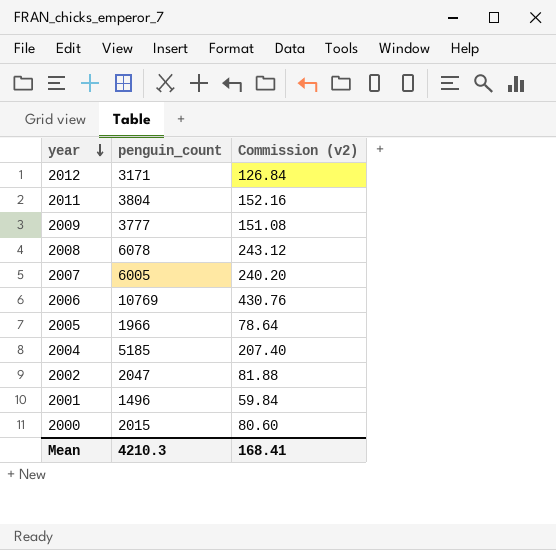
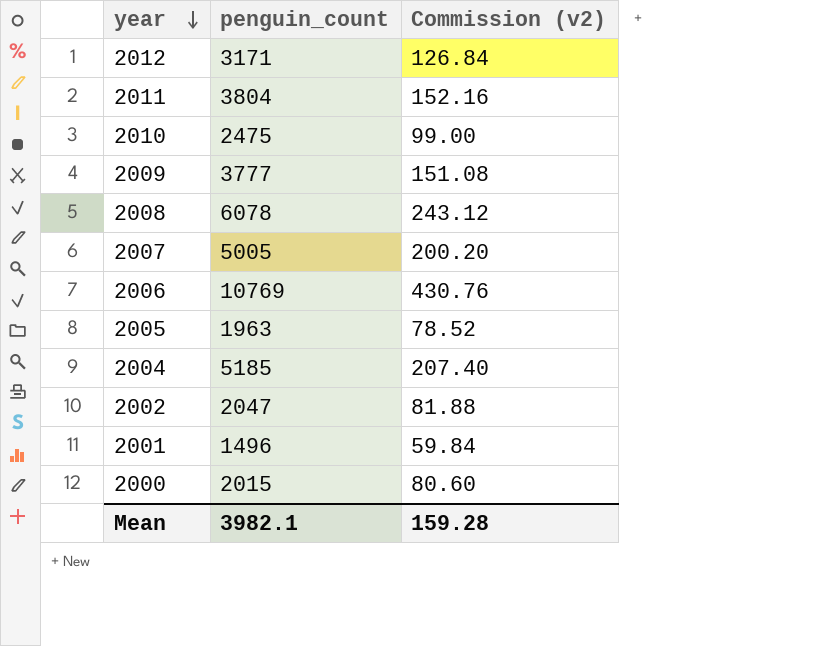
row 2010: none -> 2475 | 99.00
2007 | penguin_count: 6005 -> 5005
2007 | Commission (v2): 240.20 -> 200.20
2005 | penguin_count: 1966 -> 1963
2005 | Commission (v2): 78.64 -> 78.52
Mean | penguin_count: 4210.3 -> 3982.1
Mean | Commission (v2): 168.41 -> 159.28

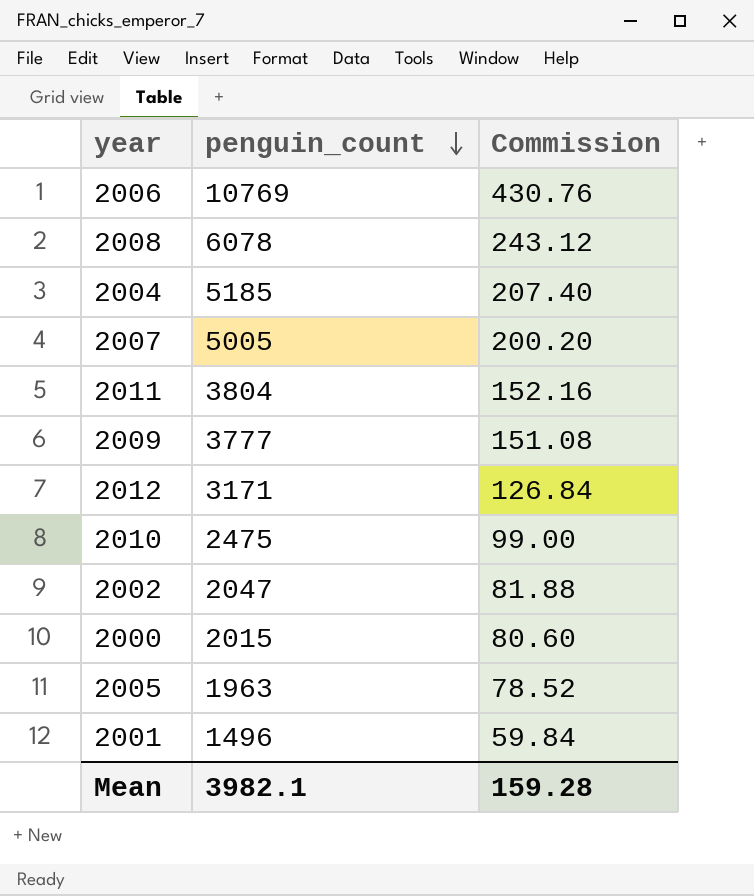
row order: year descending -> penguin_count descending
column name: Commission (v2) -> Commission

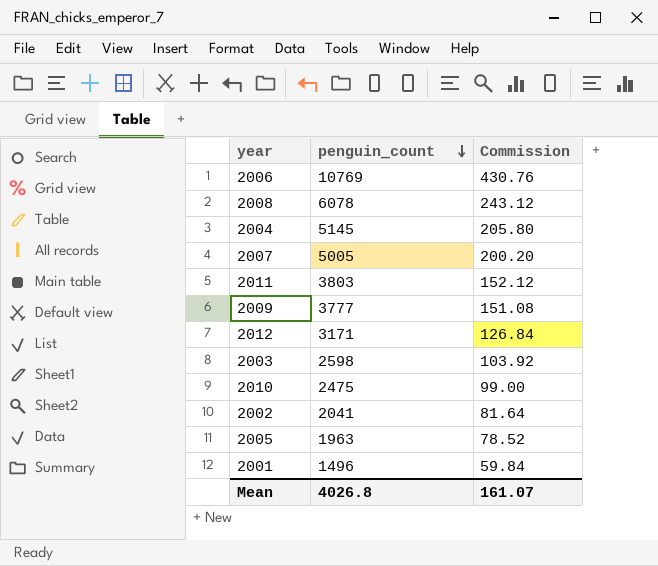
row 2000: 2015 | 80.60 -> none
2004 | penguin_count: 5185 -> 5145
2004 | Commission: 207.40 -> 205.80
2011 | penguin_count: 3804 -> 3803
2011 | Commission: 152.16 -> 152.12
row 2003: none -> 2598 | 103.92
2002 | penguin_count: 2047 -> 2041
2002 | Commission: 81.88 -> 81.64
Mean | penguin_count: 3982.1 -> 4026.8
Mean | Commission: 159.28 -> 161.07

